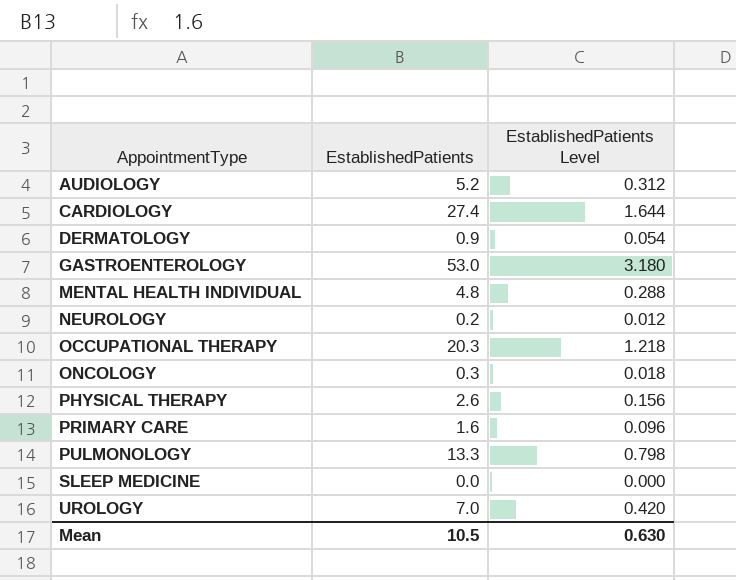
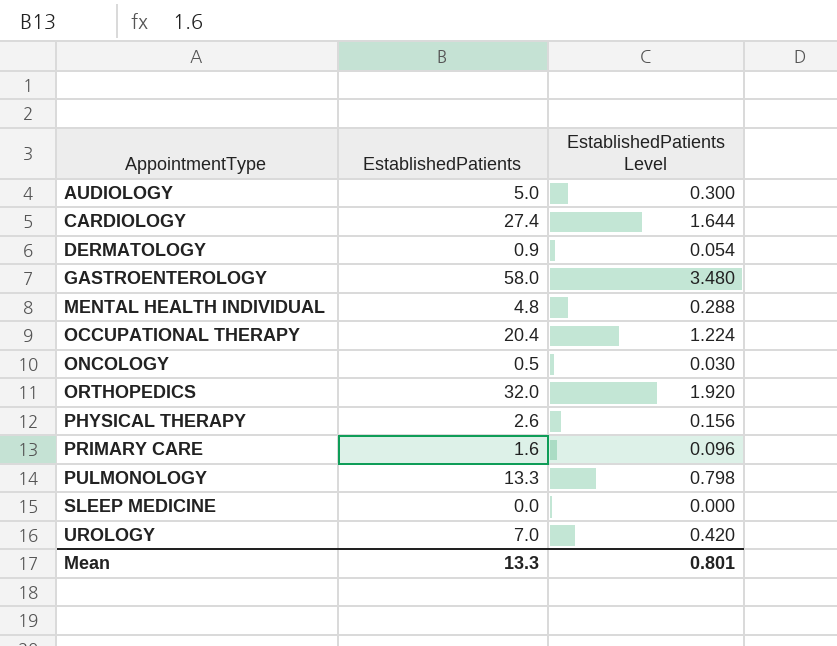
row NEUROLOGY: 0.2 | 0.012 -> none
AUDIOLOGY | EstablishedPatients: 5.2 -> 5.0
AUDIOLOGY | EstablishedPatients Level: 0.312 -> 0.300
GASTROENTEROLOGY | EstablishedPatients: 53.0 -> 58.0
GASTROENTEROLOGY | EstablishedPatients Level: 3.180 -> 3.480
OCCUPATIONAL THERAPY | EstablishedPatients: 20.3 -> 20.4
OCCUPATIONAL THERAPY | EstablishedPatients Level: 1.218 -> 1.224
ONCOLOGY | EstablishedPatients: 0.3 -> 0.5
ONCOLOGY | EstablishedPatients Level: 0.018 -> 0.030
row ORTHOPEDICS: none -> 32.0 | 1.920
Mean | EstablishedPatients: 10.5 -> 13.3
Mean | EstablishedPatients Level: 0.630 -> 0.801

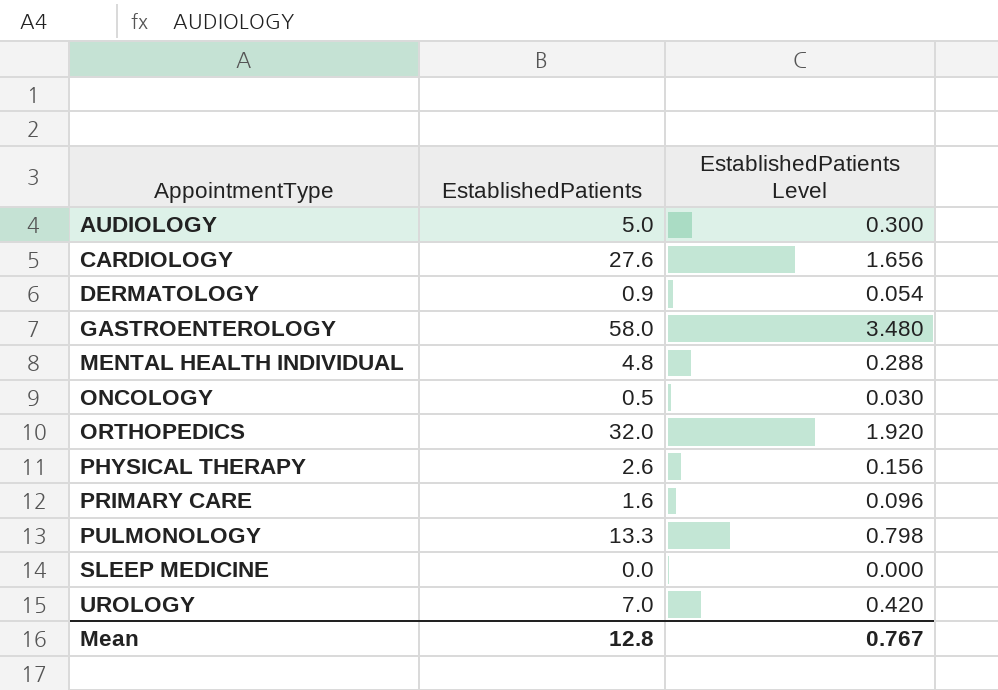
row OCCUPATIONAL THERAPY: 20.4 | 1.224 -> none
CARDIOLOGY | EstablishedPatients: 27.4 -> 27.6
CARDIOLOGY | EstablishedPatients Level: 1.644 -> 1.656
Mean | EstablishedPatients: 13.3 -> 12.8
Mean | EstablishedPatients Level: 0.801 -> 0.767

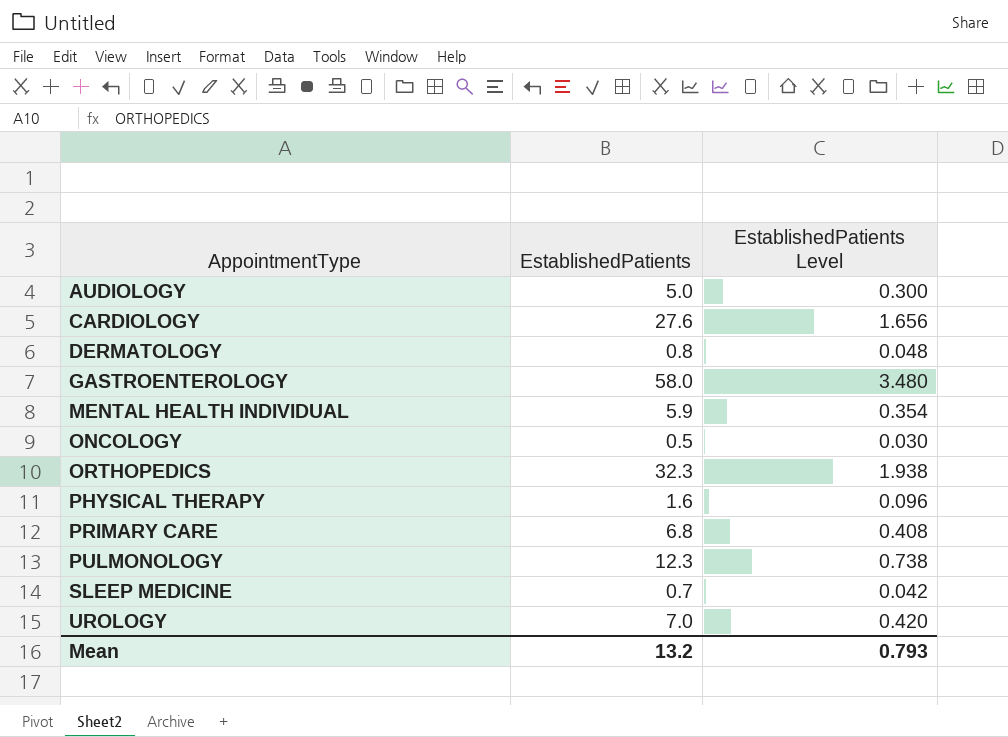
DERMATOLOGY | EstablishedPatients: 0.9 -> 0.8
DERMATOLOGY | EstablishedPatients Level: 0.054 -> 0.048
MENTAL HEALTH INDIVIDUAL | EstablishedPatients: 4.8 -> 5.9
MENTAL HEALTH INDIVIDUAL | EstablishedPatients Level: 0.288 -> 0.354
ORTHOPEDICS | EstablishedPatients: 32.0 -> 32.3
ORTHOPEDICS | EstablishedPatients Level: 1.920 -> 1.938
PHYSICAL THERAPY | EstablishedPatients: 2.6 -> 1.6
PHYSICAL THERAPY | EstablishedPatients Level: 0.156 -> 0.096
PRIMARY CARE | EstablishedPatients: 1.6 -> 6.8
PRIMARY CARE | EstablishedPatients Level: 0.096 -> 0.408
PULMONOLOGY | EstablishedPatients: 13.3 -> 12.3
PULMONOLOGY | EstablishedPatients Level: 0.798 -> 0.738
SLEEP MEDICINE | EstablishedPatients: 0.0 -> 0.7
SLEEP MEDICINE | EstablishedPatients Level: 0.000 -> 0.042
Mean | EstablishedPatients: 12.8 -> 13.2
Mean | EstablishedPatients Level: 0.767 -> 0.793

